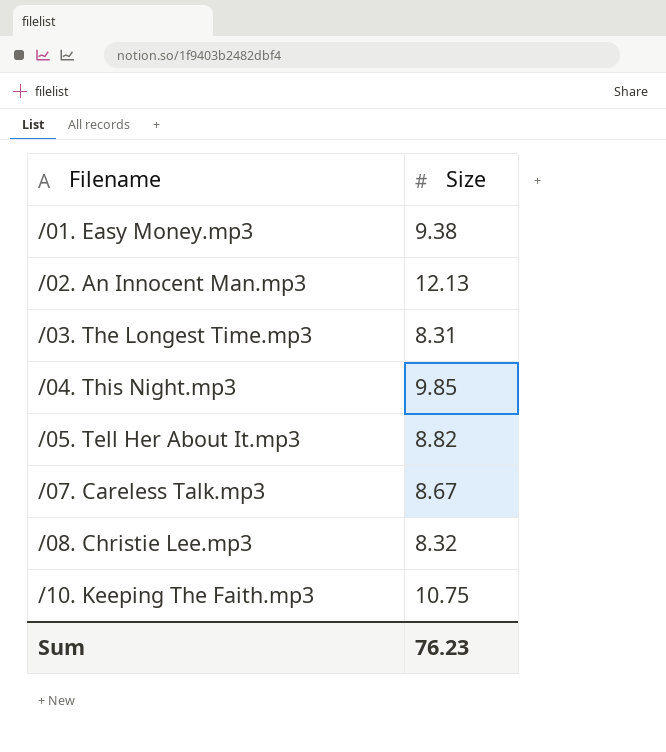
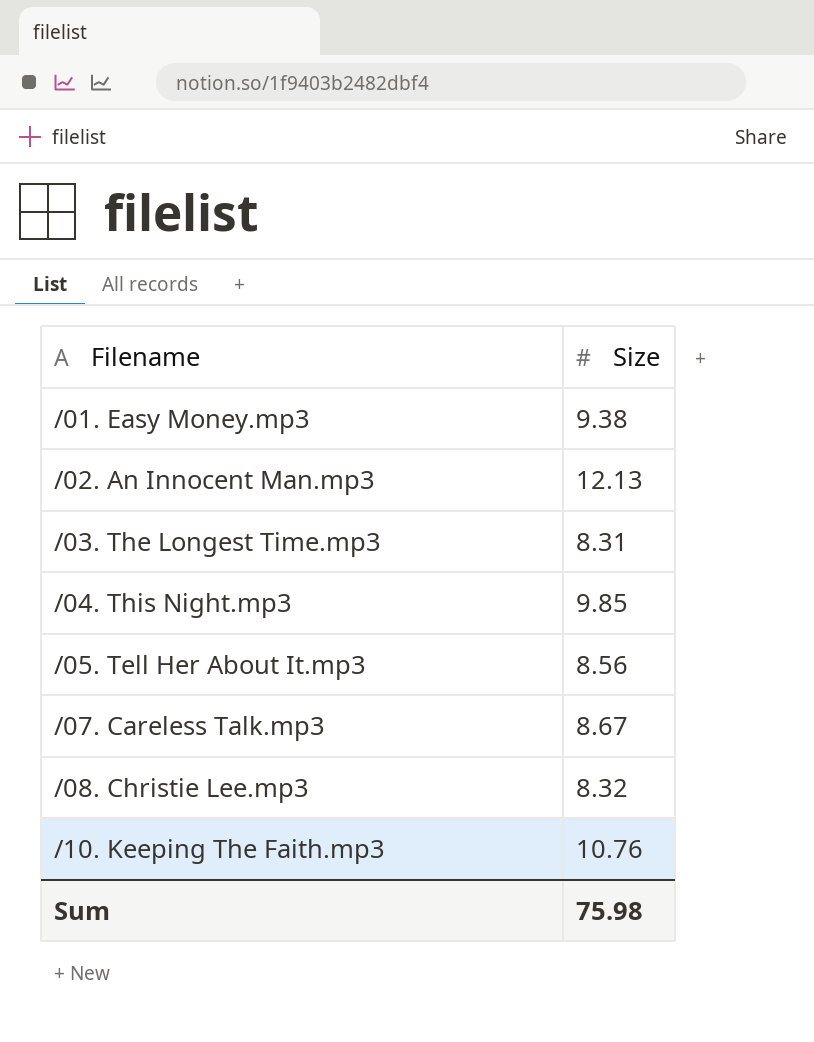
/05. Tell Her About It.mp3 | Size: 8.82 -> 8.56
/10. Keeping The Faith.mp3 | Size: 10.75 -> 10.76
Sum | Size: 76.23 -> 75.98

